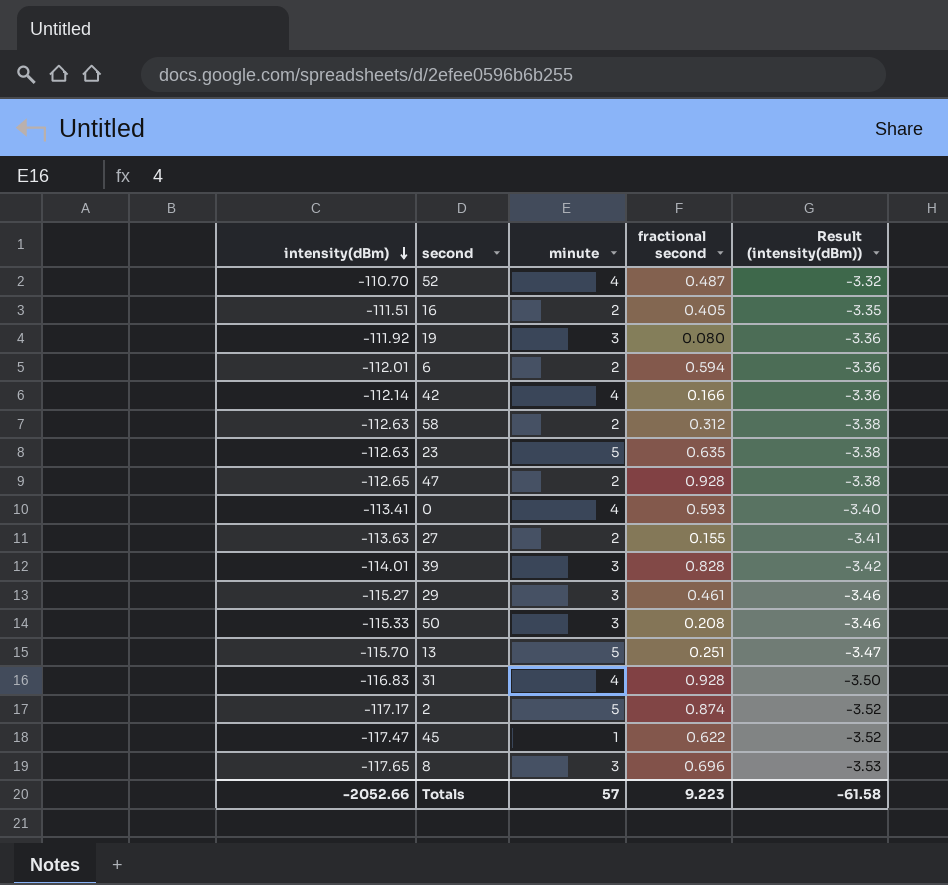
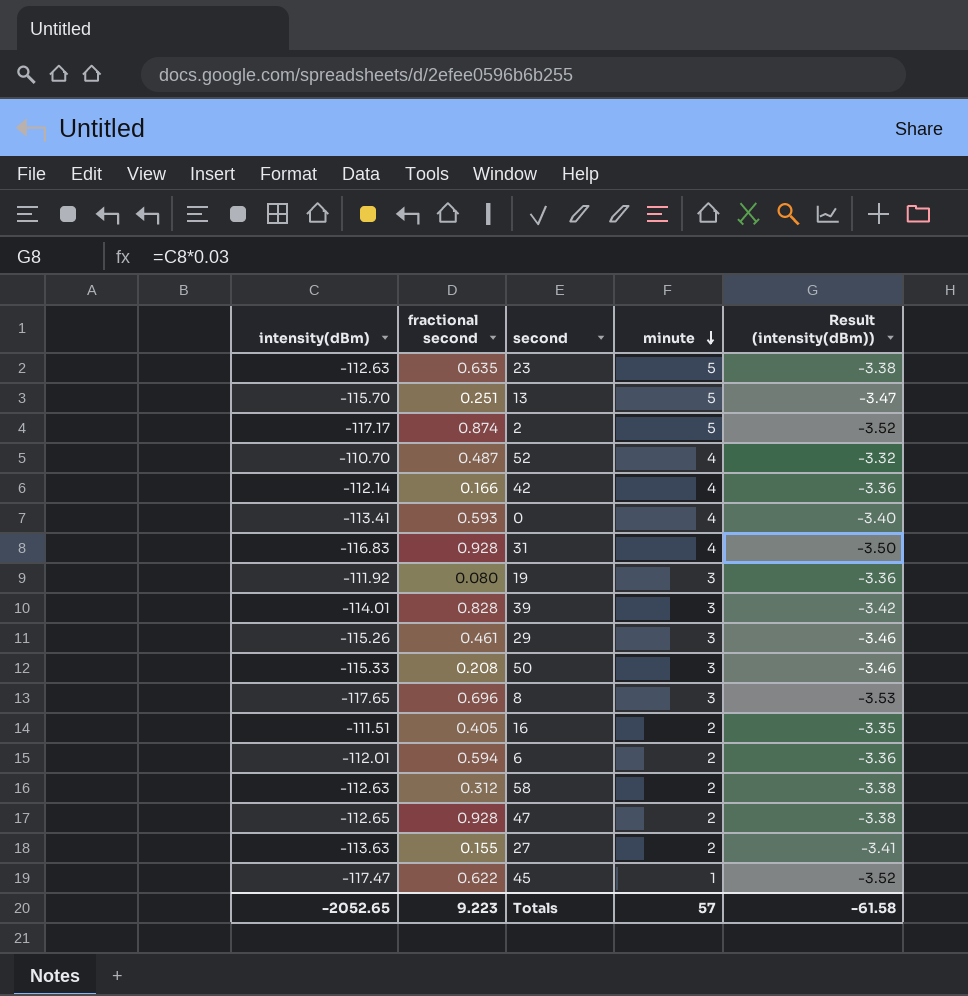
row order: intensity(dBm) descending -> minute descending
column fractional second | position: 4 -> 2
29 | intensity(dBm): -115.27 -> -115.26
Totals | intensity(dBm): -2052.66 -> -2052.65

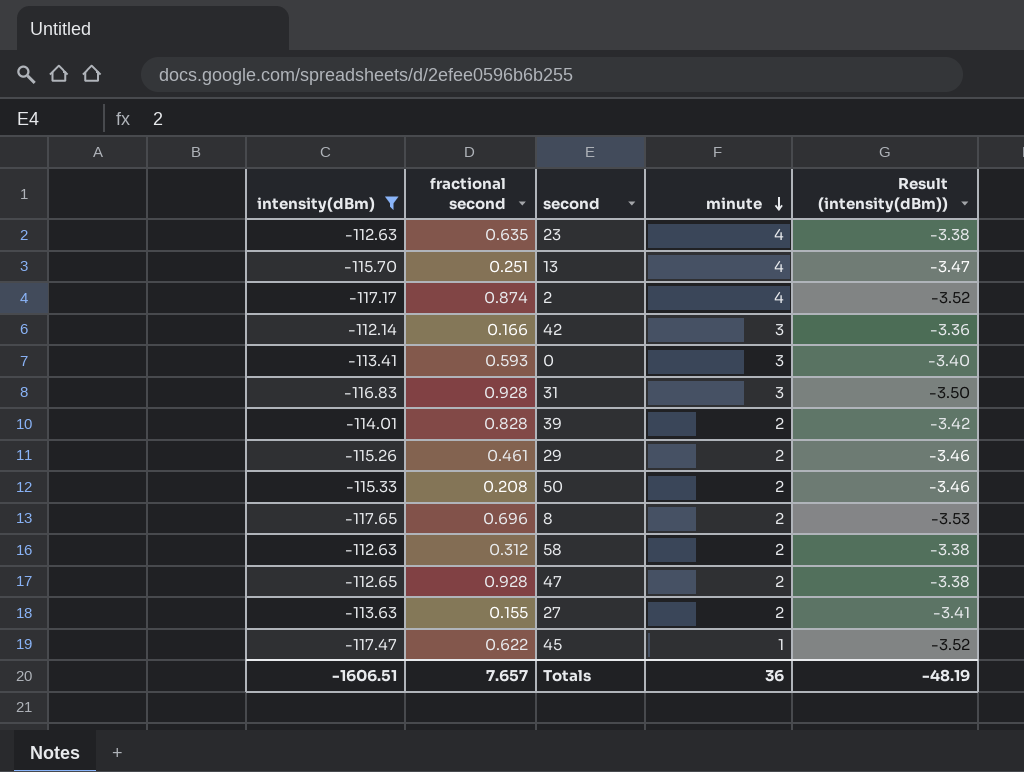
filter: none -> intensity(dBm) <= -112.14
23 | minute: 5 -> 4
13 | minute: 5 -> 4
2 | minute: 5 -> 4
42 | minute: 4 -> 3
0 | minute: 4 -> 3
31 | minute: 4 -> 3
39 | minute: 3 -> 2
29 | minute: 3 -> 2
50 | minute: 3 -> 2
8 | minute: 3 -> 2
Totals | intensity(dBm): -2052.65 -> -1606.51
Totals | fractional second: 9.223 -> 7.657
Totals | minute: 57 -> 36
Totals | Result (intensity(dBm)): -61.58 -> -48.19

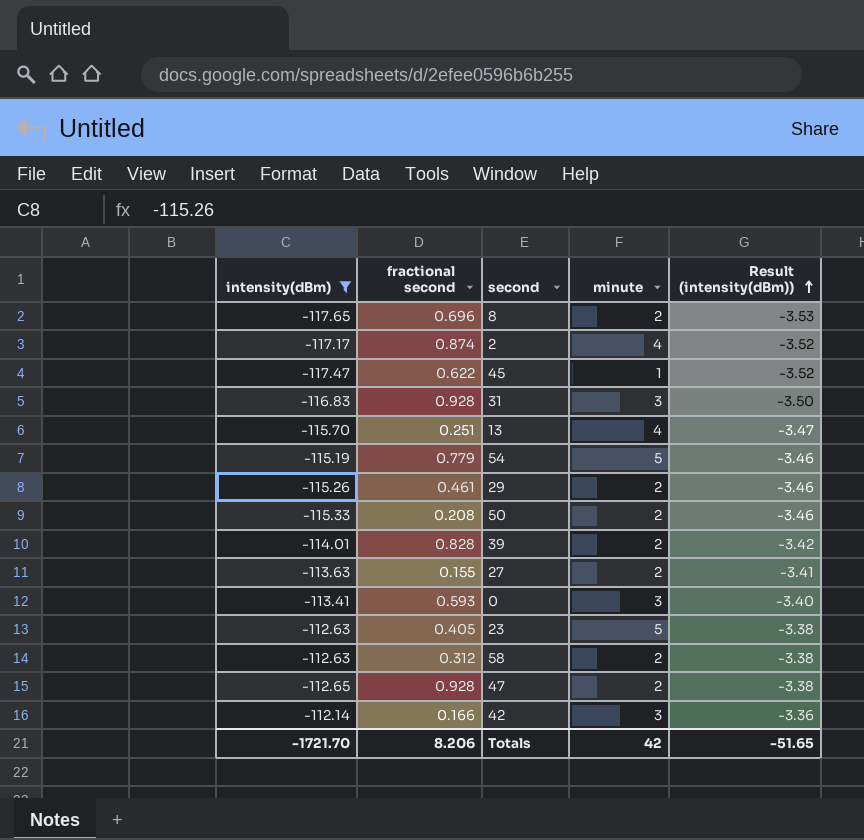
row order: minute descending -> Result (intensity(dBm)) ascending
row 54: none -> -115.19 | 0.779 | 5 | -3.46
23 | fractional second: 0.635 -> 0.405
23 | minute: 4 -> 5
Totals | intensity(dBm): -1606.51 -> -1721.70
Totals | fractional second: 7.657 -> 8.206
Totals | minute: 36 -> 42
Totals | Result (intensity(dBm)): -48.19 -> -51.65

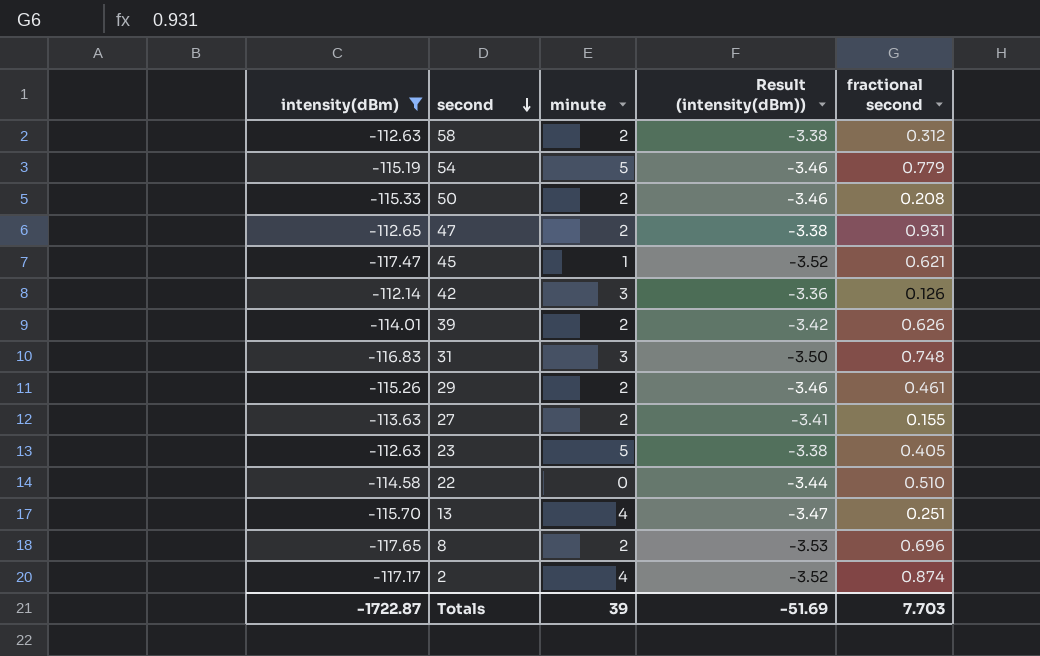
row order: Result (intensity(dBm)) ascending -> second descending
column fractional second | position: 2 -> 5
row 0: -113.41 | 0.593 | 3 | -3.40 -> none
47 | fractional second: 0.928 -> 0.931
45 | fractional second: 0.622 -> 0.621
42 | fractional second: 0.166 -> 0.126
39 | fractional second: 0.828 -> 0.626
31 | fractional second: 0.928 -> 0.748
row 22: none -> -114.58 | 0 | -3.44 | 0.510
Totals | intensity(dBm): -1721.70 -> -1722.87
Totals | minute: 42 -> 39
Totals | Result (intensity(dBm)): -51.65 -> -51.69
Totals | fractional second: 8.206 -> 7.703

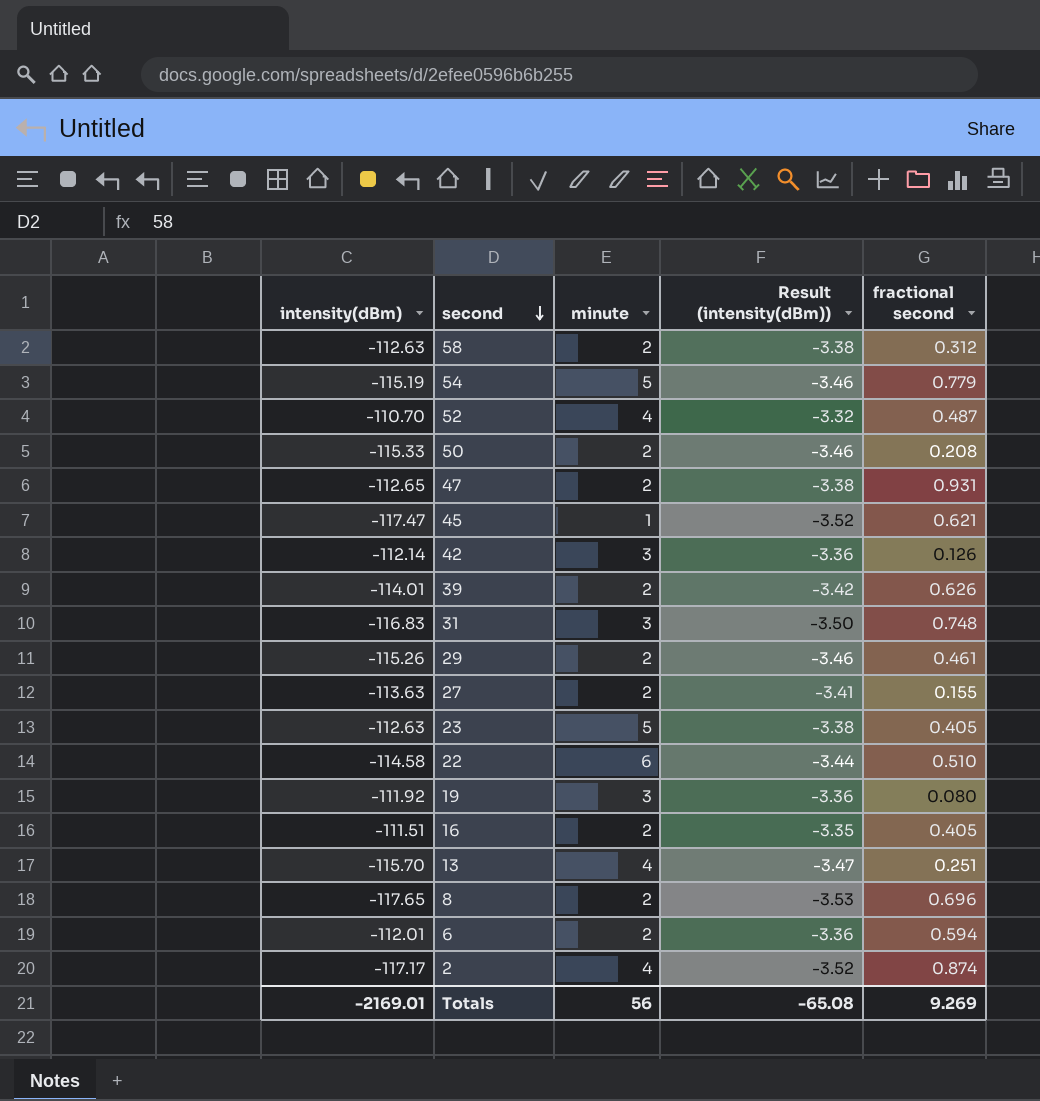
filter: intensity(dBm) <= -112.14 -> none
22 | minute: 0 -> 6
Totals | intensity(dBm): -1722.87 -> -2169.01
Totals | minute: 39 -> 56
Totals | Result (intensity(dBm)): -51.69 -> -65.08
Totals | fractional second: 7.703 -> 9.269

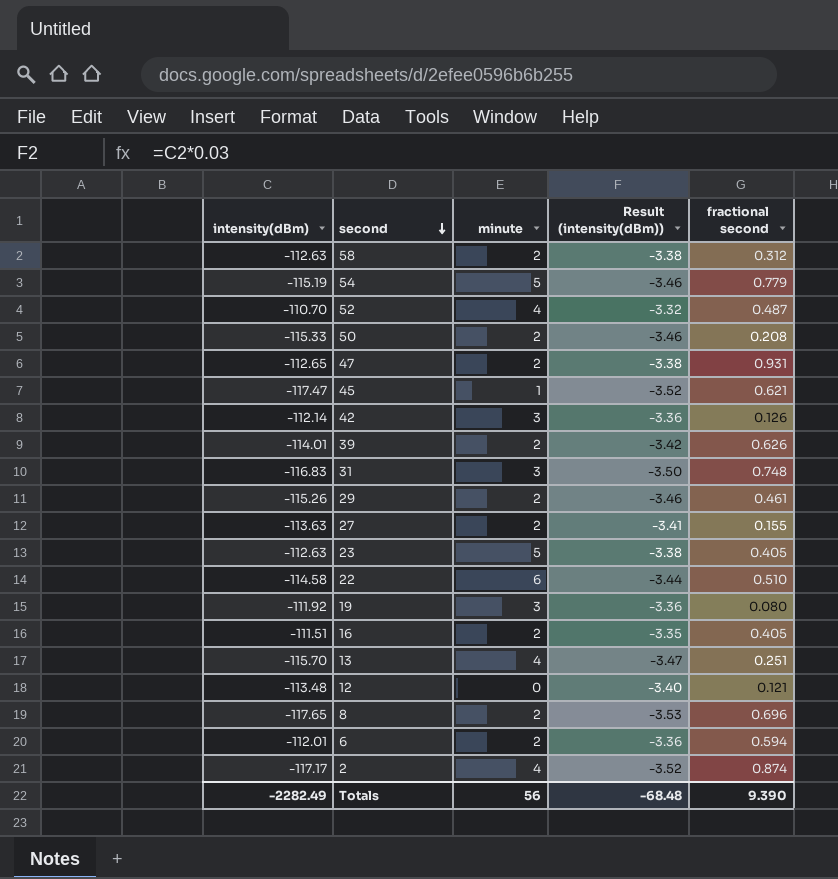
row 12: none -> -113.48 | 0 | -3.40 | 0.121
Totals | intensity(dBm): -2169.01 -> -2282.49
Totals | Result (intensity(dBm)): -65.08 -> -68.48
Totals | fractional second: 9.269 -> 9.390

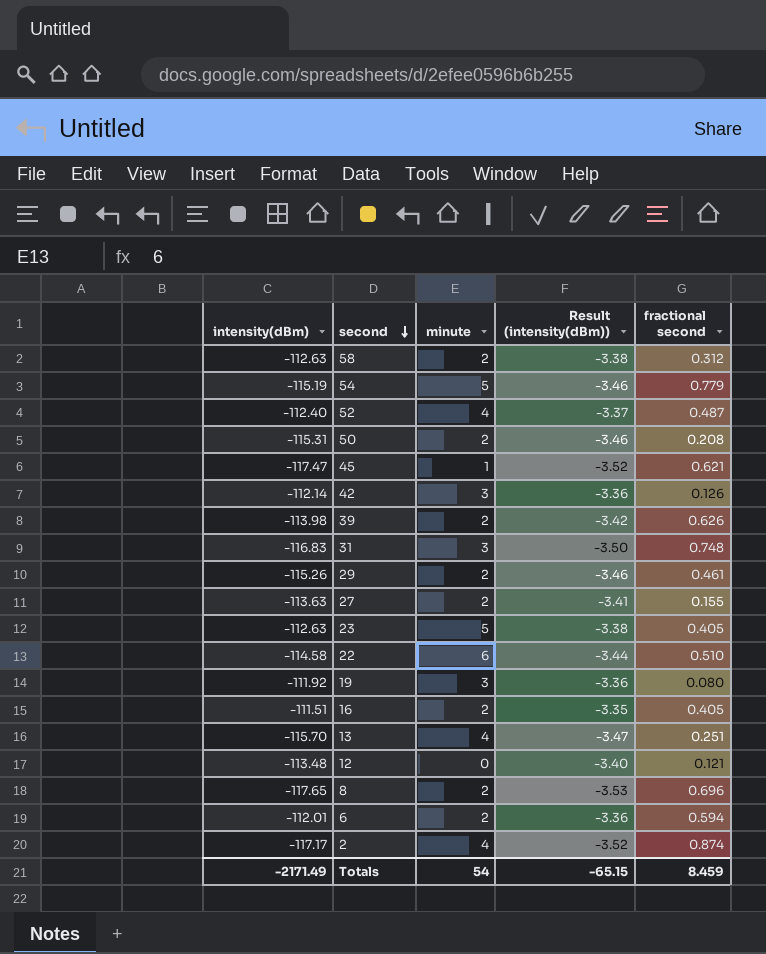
row 47: -112.65 | 2 | -3.38 | 0.931 -> none
52 | intensity(dBm): -110.70 -> -112.40
52 | Result (intensity(dBm)): -3.32 -> -3.37
50 | intensity(dBm): -115.33 -> -115.31
39 | intensity(dBm): -114.01 -> -113.98
Totals | intensity(dBm): -2282.49 -> -2171.49
Totals | minute: 56 -> 54
Totals | Result (intensity(dBm)): -68.48 -> -65.15
Totals | fractional second: 9.390 -> 8.459

